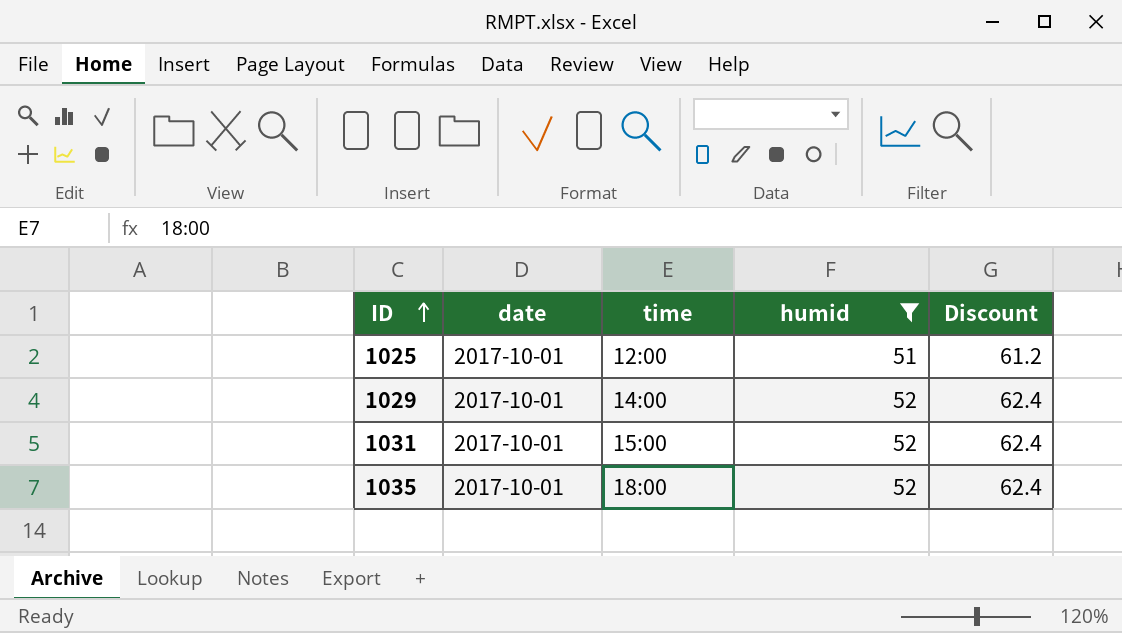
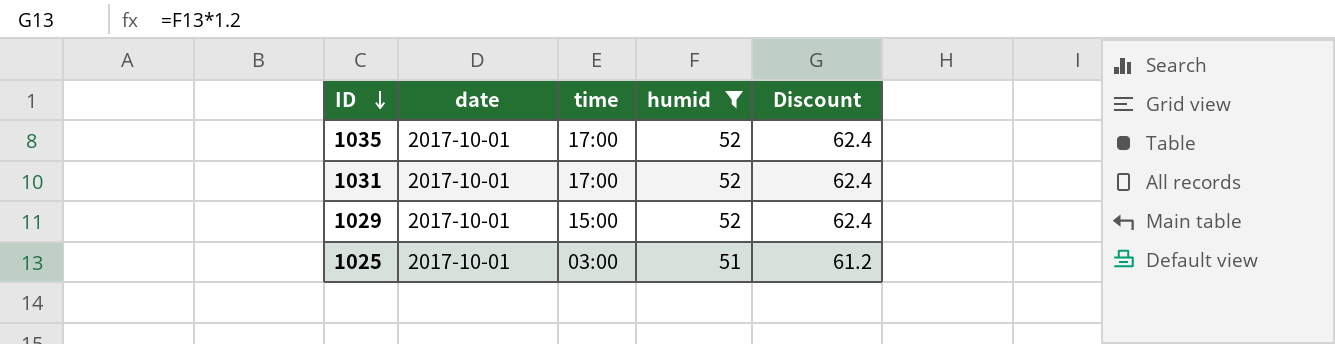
row order: ID ascending -> ID descending
1035 | time: 18:00 -> 17:00
1031 | time: 15:00 -> 17:00
1029 | time: 14:00 -> 15:00
1025 | time: 12:00 -> 03:00

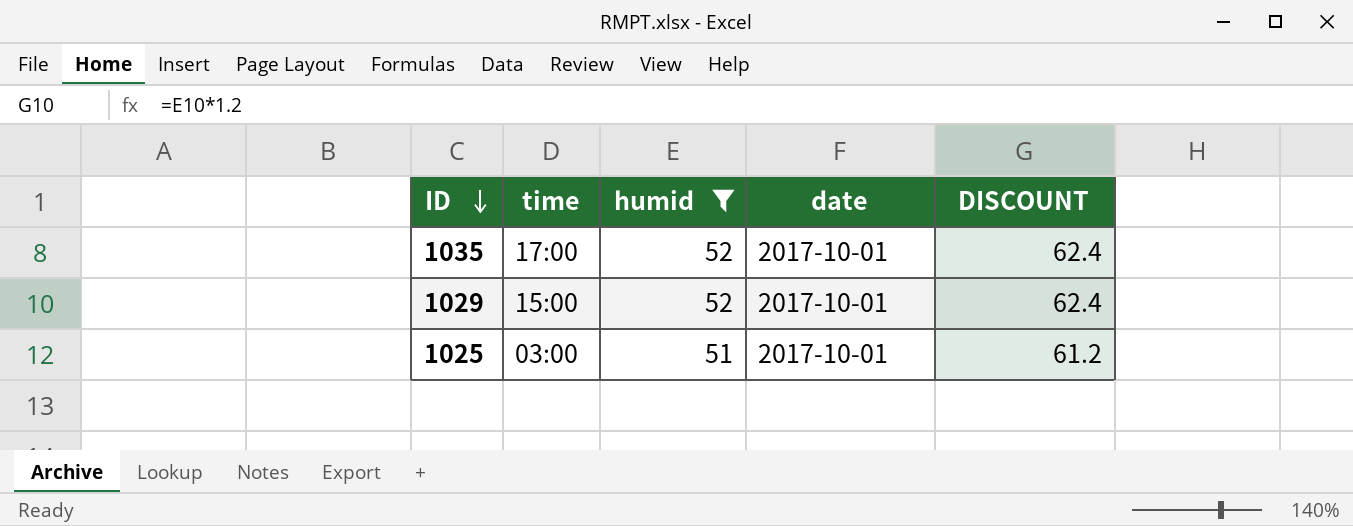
column date | position: 2 -> 4
column name: Discount -> DISCOUNT
row 1031: 2017-10-01 | 17:00 | 52 | 62.4 -> none

